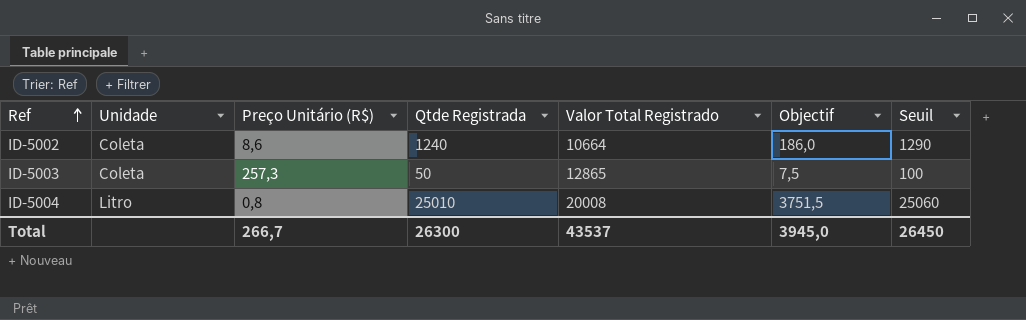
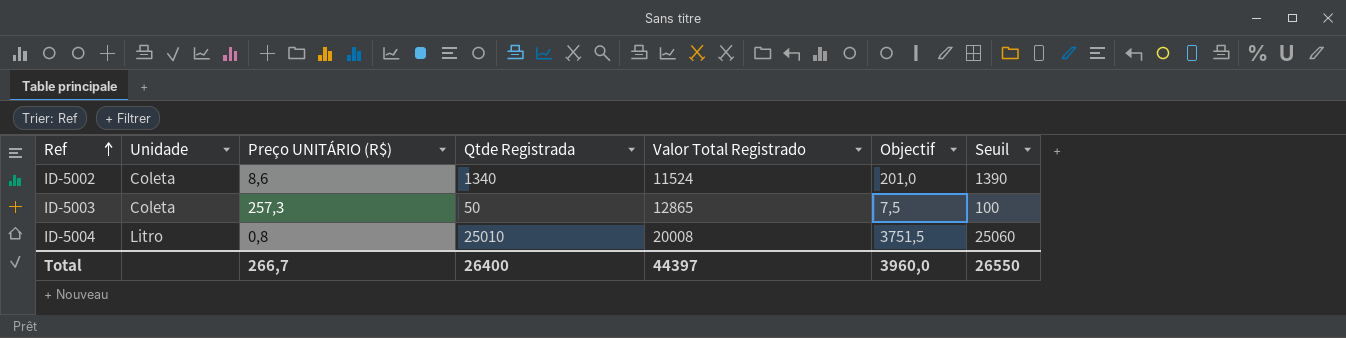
column name: Preço Unitário (R$) -> Preço UNITÁRIO (R$)
ID-5002 | Qtde Registrada: 1240 -> 1340
ID-5002 | Valor Total Registrado: 10664 -> 11524
ID-5002 | Objectif: 186,0 -> 201,0
ID-5002 | Seuil: 1290 -> 1390
Total | Qtde Registrada: 26300 -> 26400
Total | Valor Total Registrado: 43537 -> 44397
Total | Objectif: 3945,0 -> 3960,0
Total | Seuil: 26450 -> 26550

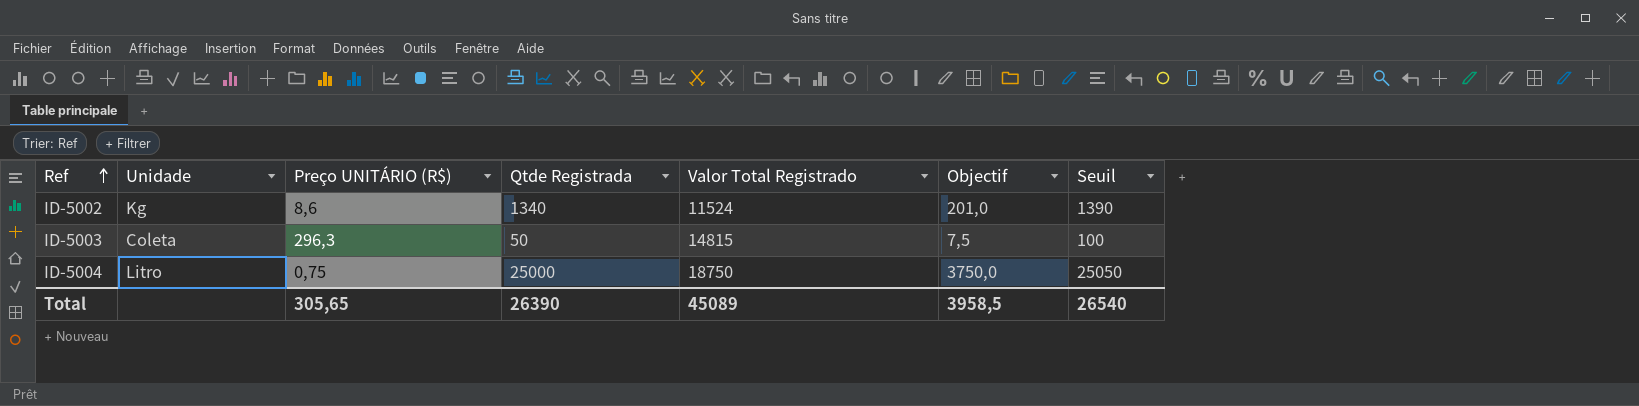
ID-5002 | Unidade: Coleta -> Kg
ID-5003 | Preço UNITÁRIO (R$): 257,3 -> 296,3
ID-5003 | Valor Total Registrado: 12865 -> 14815
ID-5004 | Preço UNITÁRIO (R$): 0,8 -> 0,75
ID-5004 | Qtde Registrada: 25010 -> 25000
ID-5004 | Valor Total Registrado: 20008 -> 18750
ID-5004 | Objectif: 3751,5 -> 3750,0
ID-5004 | Seuil: 25060 -> 25050
Total | Preço UNITÁRIO (R$): 266,7 -> 305,65
Total | Qtde Registrada: 26400 -> 26390
Total | Valor Total Registrado: 44397 -> 45089
Total | Objectif: 3960,0 -> 3958,5
Total | Seuil: 26550 -> 26540

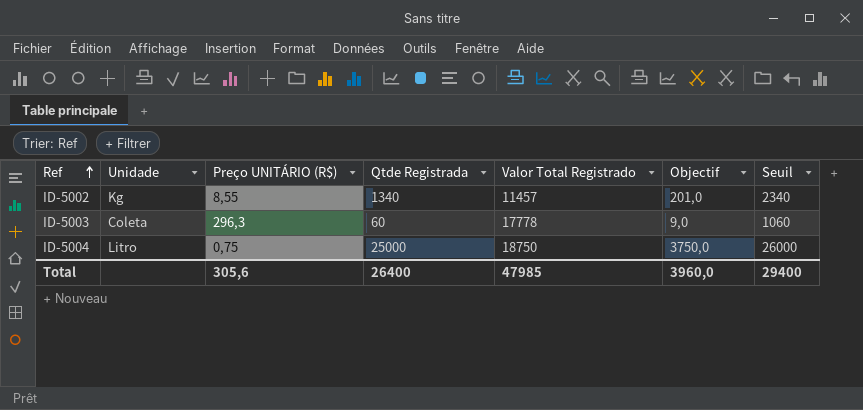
column Seuil | formula: [Qtde Registrada] + 50 -> [Qtde Registrada] + 1000
ID-5002 | Preço UNITÁRIO (R$): 8,6 -> 8,55
ID-5002 | Valor Total Registrado: 11524 -> 11457
ID-5003 | Qtde Registrada: 50 -> 60
ID-5003 | Valor Total Registrado: 14815 -> 17778
ID-5003 | Objectif: 7,5 -> 9,0
Total | Preço UNITÁRIO (R$): 305,65 -> 305,6
Total | Qtde Registrada: 26390 -> 26400
Total | Valor Total Registrado: 45089 -> 47985
Total | Objectif: 3958,5 -> 3960,0
Total | Seuil: 26540 -> 29400

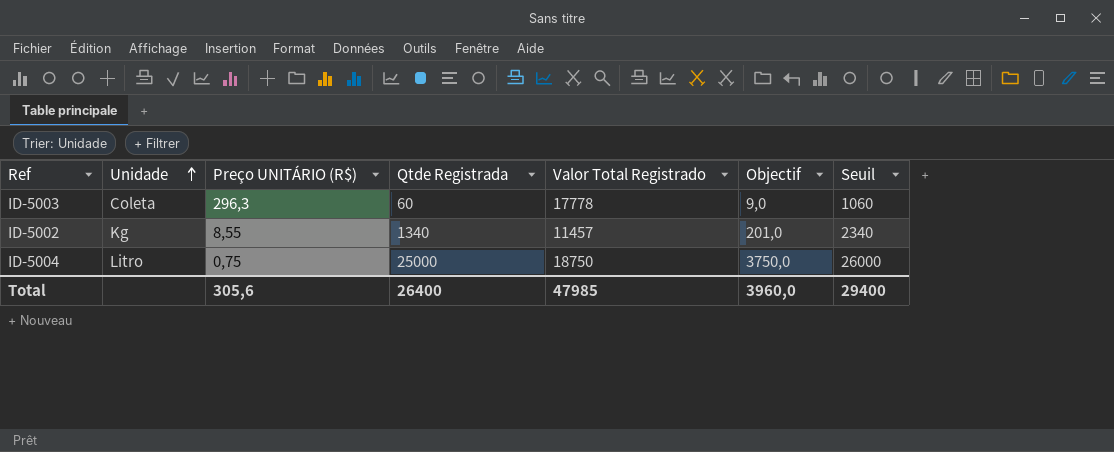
row order: Ref ascending -> Unidade ascending

